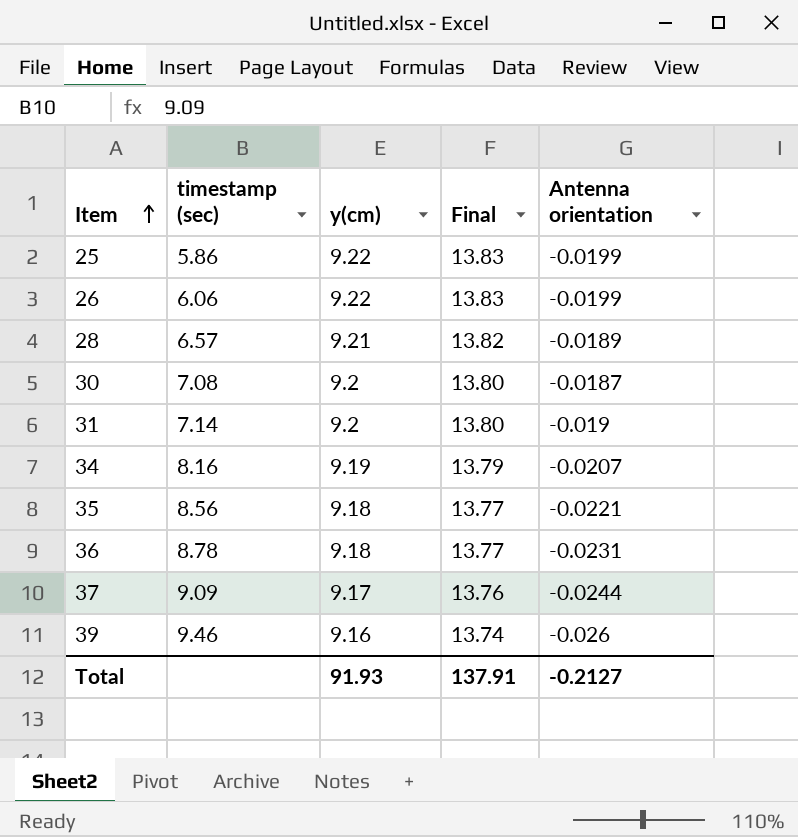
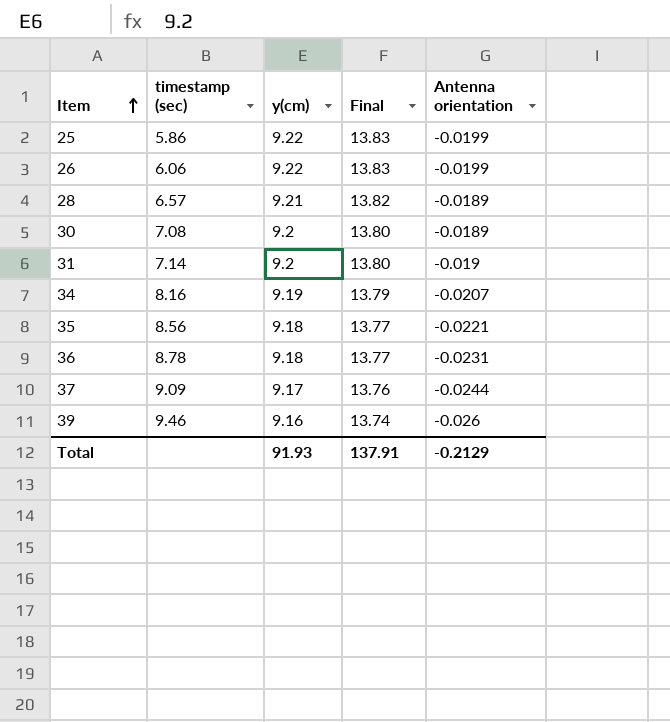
30 | Antenna orientation: -0.0187 -> -0.0189
Total | Antenna orientation: -0.2127 -> -0.2129

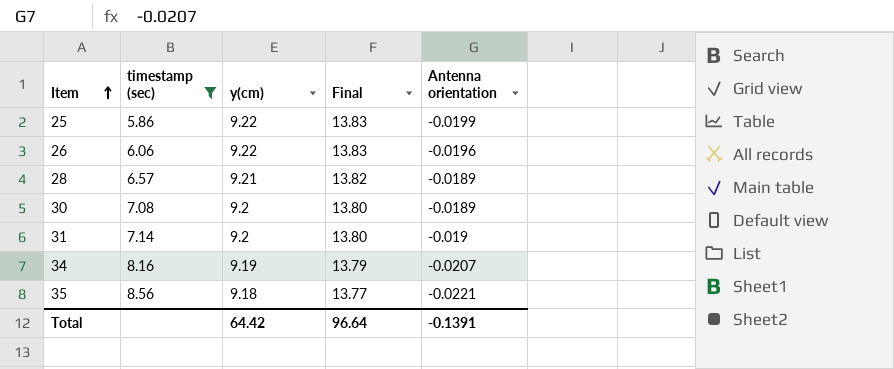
filter: none -> timestamp (sec) <= 8.56
26 | Antenna orientation: -0.0199 -> -0.0196
Total | y(cm): 91.93 -> 64.42
Total | Final: 137.91 -> 96.64
Total | Antenna orientation: -0.2129 -> -0.1391

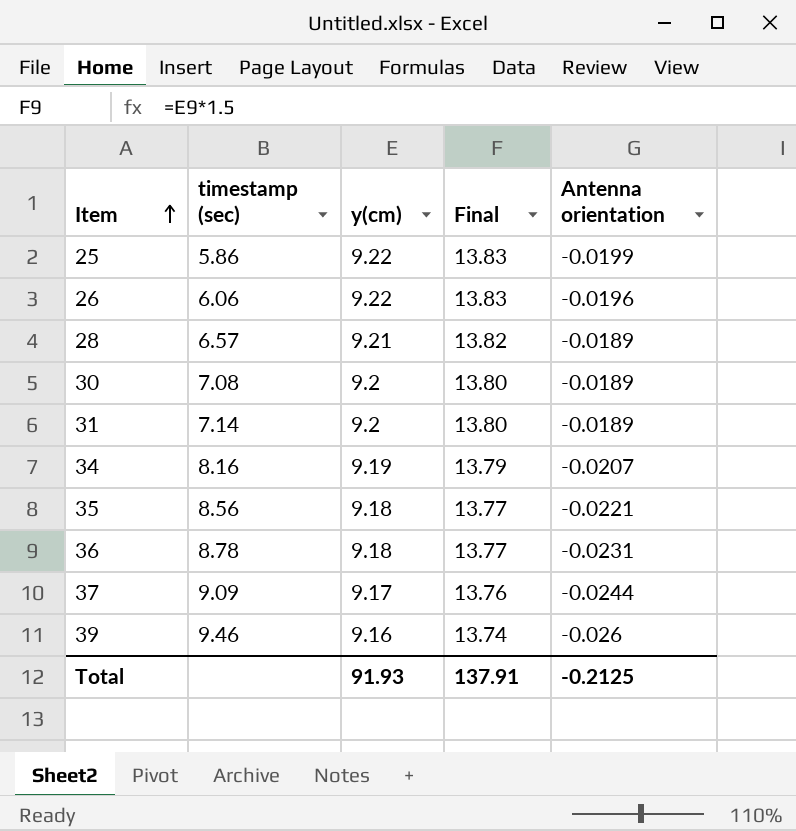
filter: timestamp (sec) <= 8.56 -> none
31 | Antenna orientation: -0.019 -> -0.0189
Total | y(cm): 64.42 -> 91.93
Total | Final: 96.64 -> 137.91
Total | Antenna orientation: -0.1391 -> -0.2125

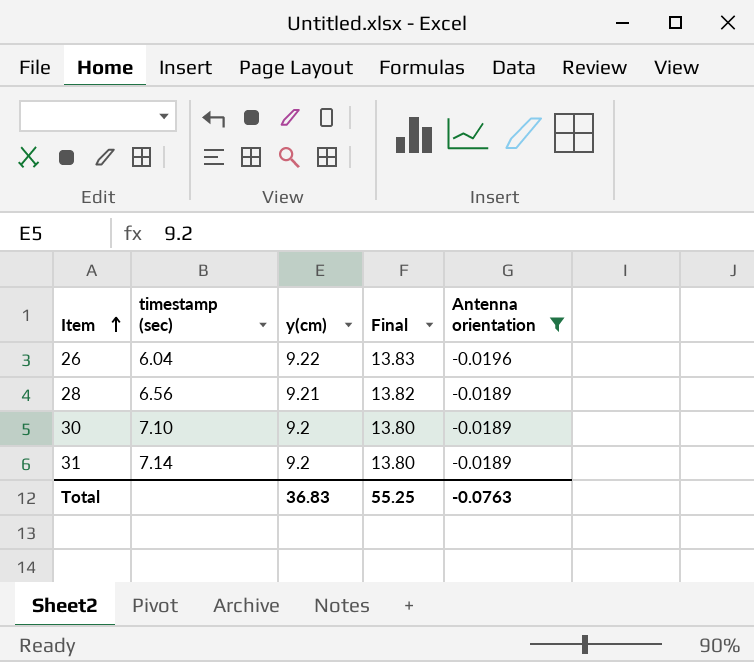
filter: none -> Antenna orientation >= -0.0196
26 | timestamp (sec): 6.06 -> 6.04
28 | timestamp (sec): 6.57 -> 6.56
30 | timestamp (sec): 7.08 -> 7.10
Total | y(cm): 91.93 -> 36.83
Total | Final: 137.91 -> 55.25
Total | Antenna orientation: -0.2125 -> -0.0763

